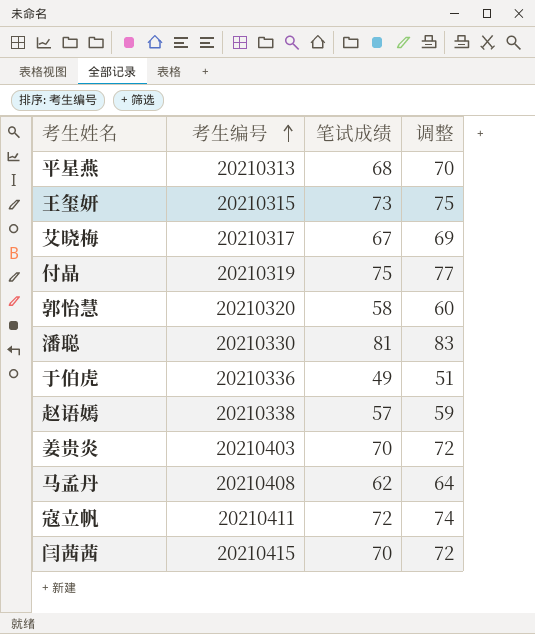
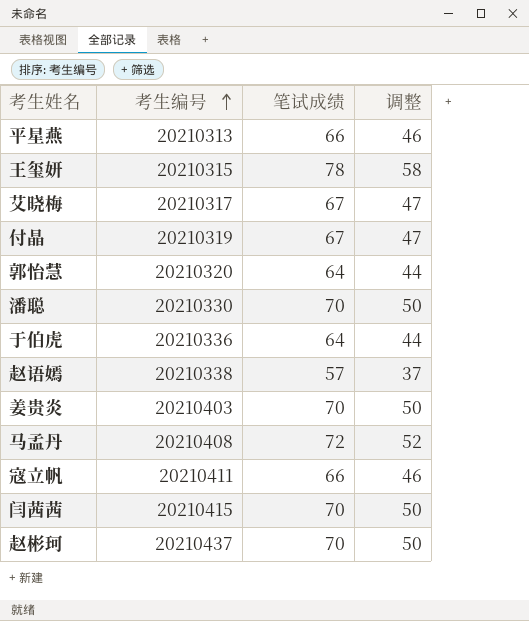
column 调整 | formula: [笔试成绩] + 2 -> [笔试成绩] - 20
平星燕 | 笔试成绩: 68 -> 66
王玺妍 | 笔试成绩: 73 -> 78
付晶 | 笔试成绩: 75 -> 67
郭怡慧 | 笔试成绩: 58 -> 64
潘聪 | 笔试成绩: 81 -> 70
于伯虎 | 笔试成绩: 49 -> 64
马孟丹 | 笔试成绩: 62 -> 72
寇立帆 | 笔试成绩: 72 -> 66
row 赵彬珂: none -> 20210437 | 70 | 50

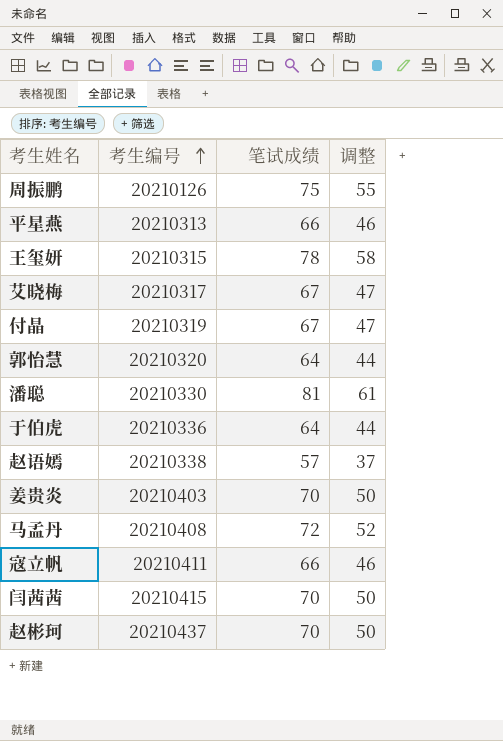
row 周振鹏: none -> 20210126 | 75 | 55
潘聪 | 笔试成绩: 70 -> 81
潘聪 | 调整: 50 -> 61

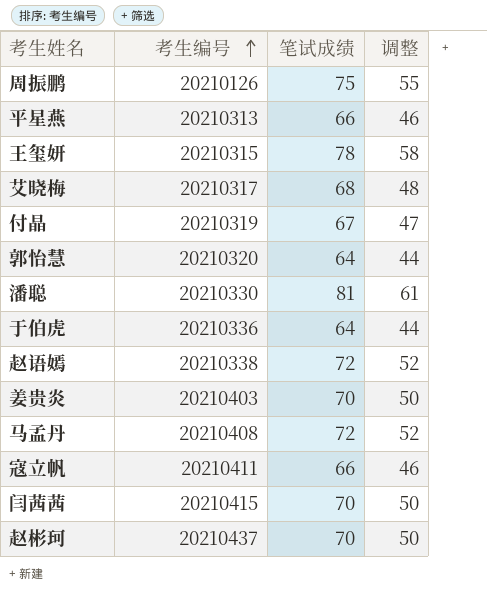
艾晓梅 | 笔试成绩: 67 -> 68
艾晓梅 | 调整: 47 -> 48
赵语嫣 | 笔试成绩: 57 -> 72
赵语嫣 | 调整: 37 -> 52

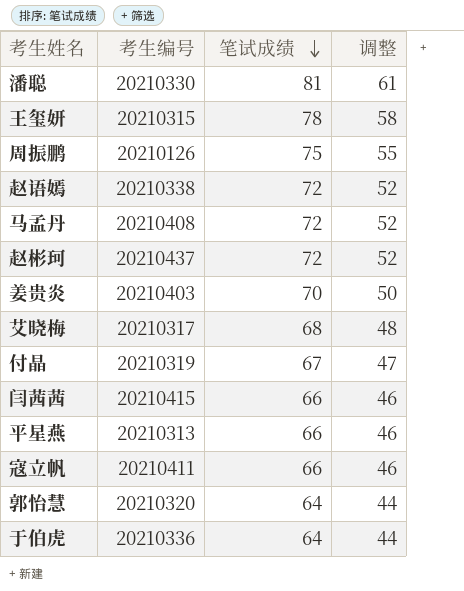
row order: 考生编号 ascending -> 笔试成绩 descending
赵彬珂 | 笔试成绩: 70 -> 72
赵彬珂 | 调整: 50 -> 52
闫茜茜 | 笔试成绩: 70 -> 66
闫茜茜 | 调整: 50 -> 46

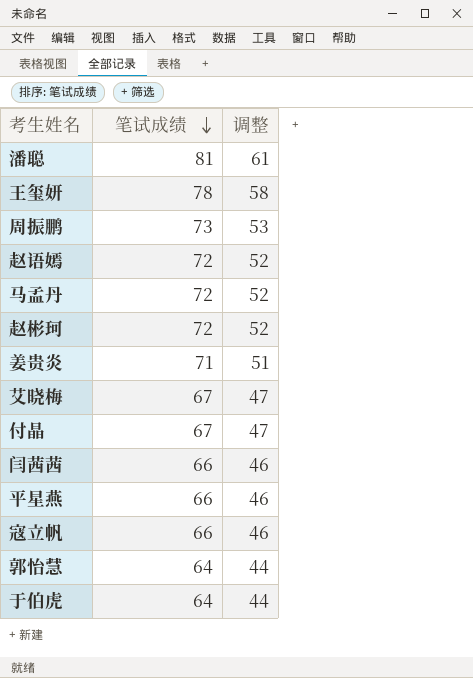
column 考生编号 | position: 2 -> none
周振鹏 | 笔试成绩: 75 -> 73
周振鹏 | 调整: 55 -> 53
姜贵炎 | 笔试成绩: 70 -> 71
姜贵炎 | 调整: 50 -> 51
艾晓梅 | 笔试成绩: 68 -> 67
艾晓梅 | 调整: 48 -> 47

